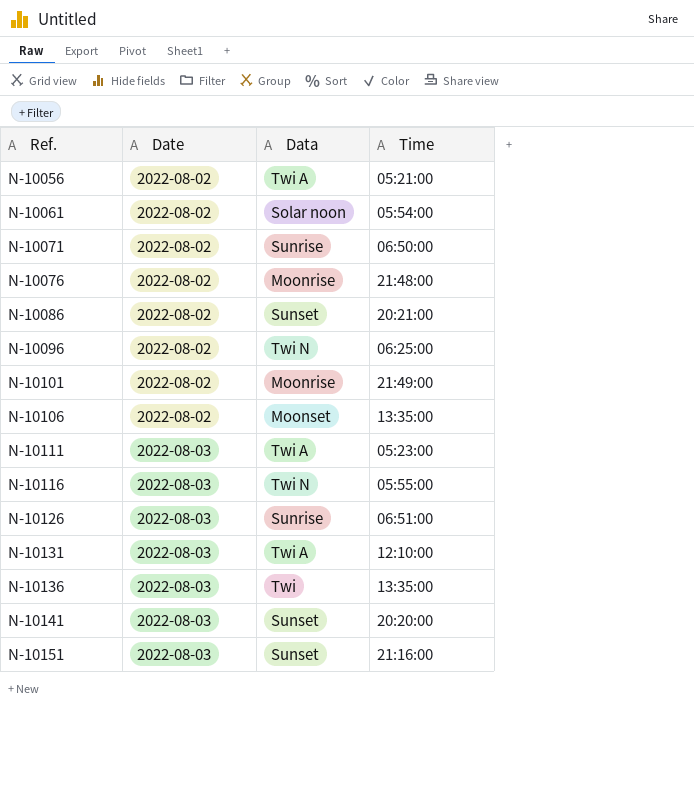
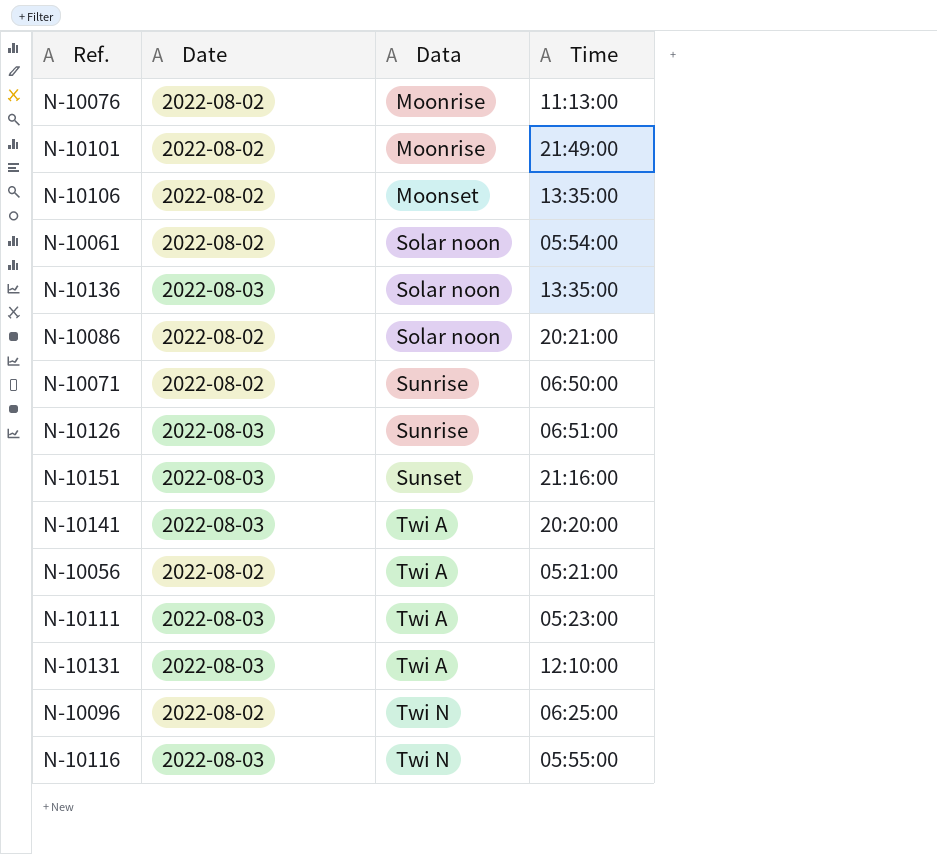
row order: Ref. ascending -> Data ascending
N-10076 | Time: 21:48:00 -> 11:13:00
N-10136 | Data: Twi -> Solar noon
N-10086 | Data: Sunset -> Solar noon
N-10141 | Data: Sunset -> Twi A

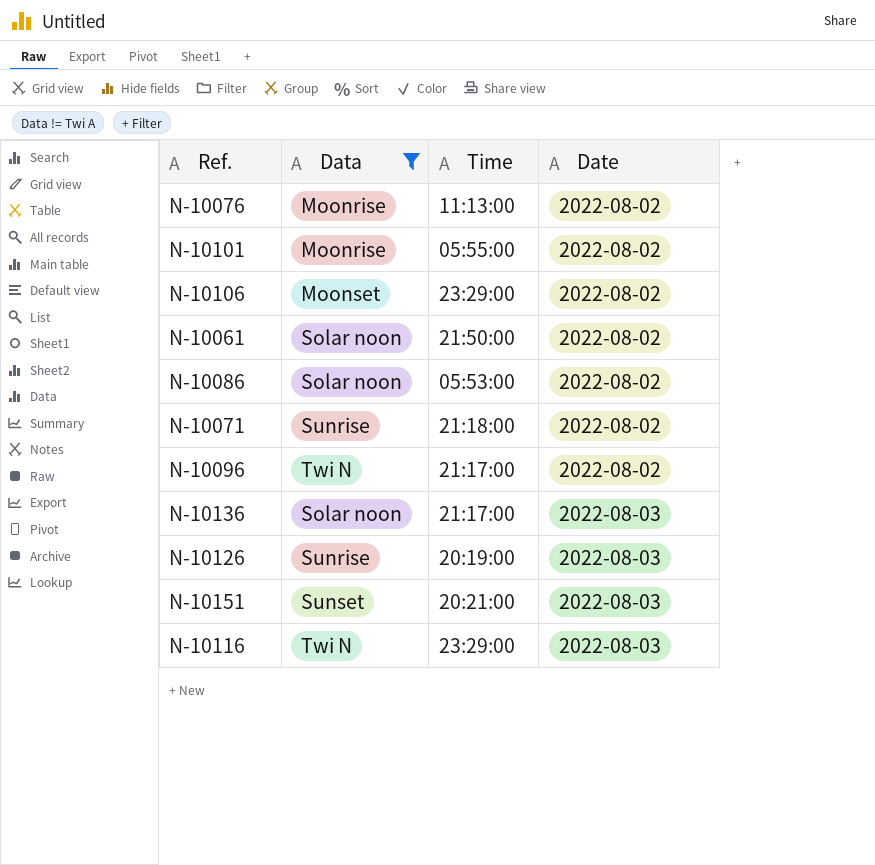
filter: none -> Data != Twi A
row order: Data ascending -> Date ascending
column Date | position: 2 -> 4
N-10101 | Time: 21:49:00 -> 05:55:00
N-10106 | Time: 13:35:00 -> 23:29:00
N-10061 | Time: 05:54:00 -> 21:50:00
N-10086 | Time: 20:21:00 -> 05:53:00
N-10071 | Time: 06:50:00 -> 21:18:00
N-10096 | Time: 06:25:00 -> 21:17:00
N-10136 | Time: 13:35:00 -> 21:17:00
N-10126 | Time: 06:51:00 -> 20:19:00
N-10151 | Time: 21:16:00 -> 20:21:00
N-10116 | Time: 05:55:00 -> 23:29:00

